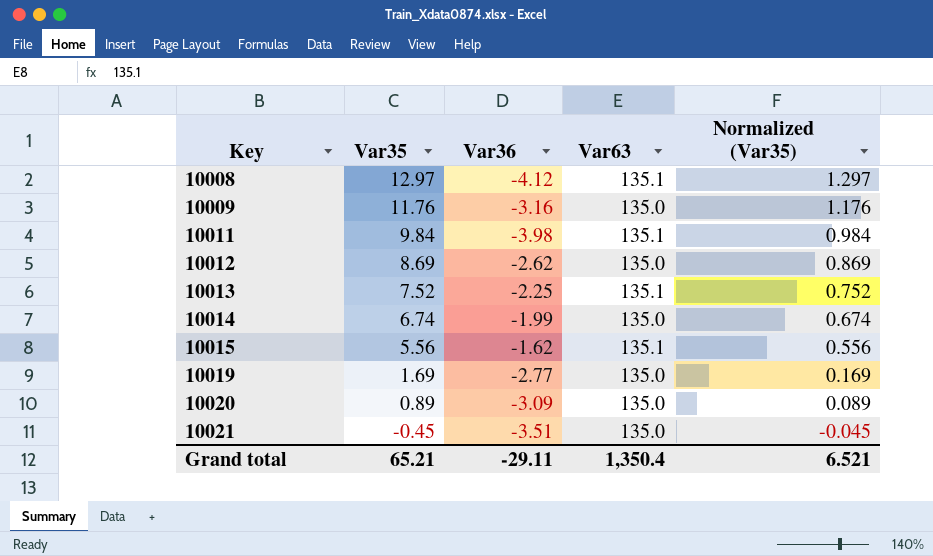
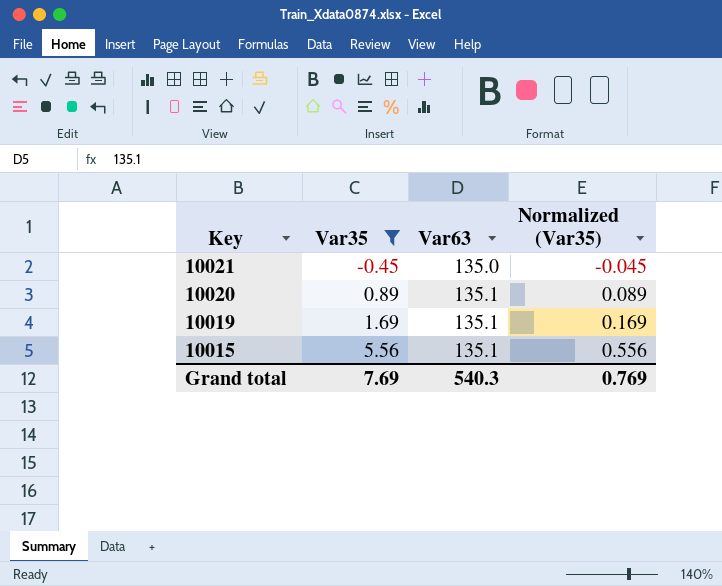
filter: none -> Var35 <= 5.56
row order: Key ascending -> Key descending
column Var36 | position: 3 -> none
10020 | Var63: 135.0 -> 135.1
10019 | Var63: 135.0 -> 135.1
Grand total | Var35: 65.21 -> 7.69
Grand total | Var63: 1,350.4 -> 540.3
Grand total | Normalized (Var35): 6.521 -> 0.769

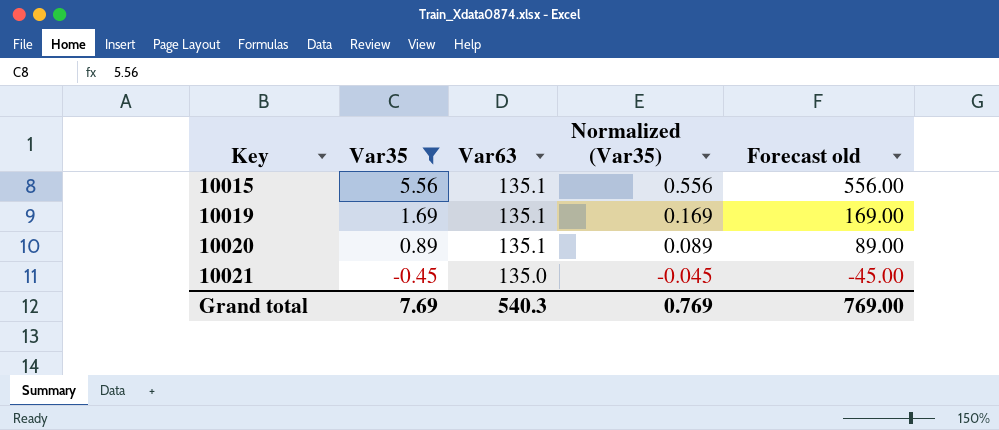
row order: Key descending -> Key ascending
column Forecast old | formula: none -> [Var35] * 100

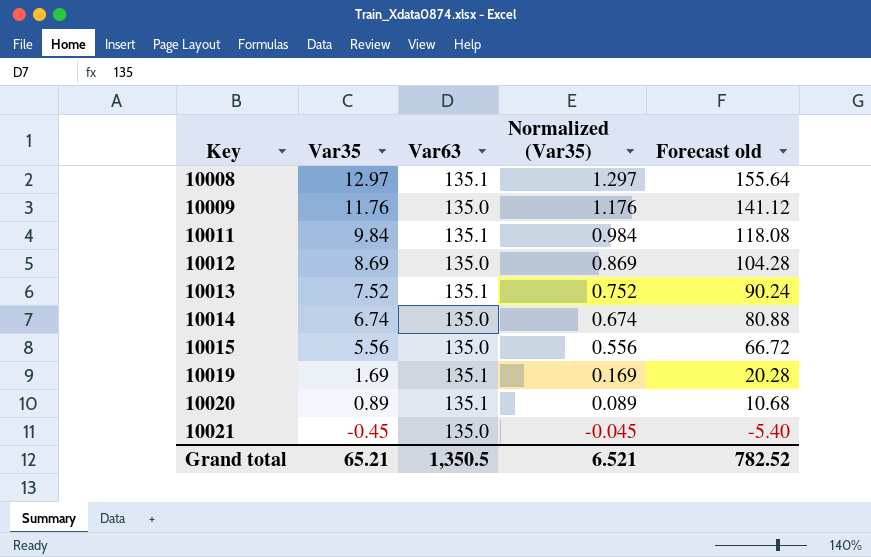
filter: Var35 <= 5.56 -> none
column Forecast old | formula: [Var35] * 100 -> [Var35] * 12
10015 | Var63: 135.1 -> 135.0
Grand total | Var35: 7.69 -> 65.21
Grand total | Var63: 540.3 -> 1,350.5
Grand total | Normalized (Var35): 0.769 -> 6.521
Grand total | Forecast old: 769.00 -> 782.52

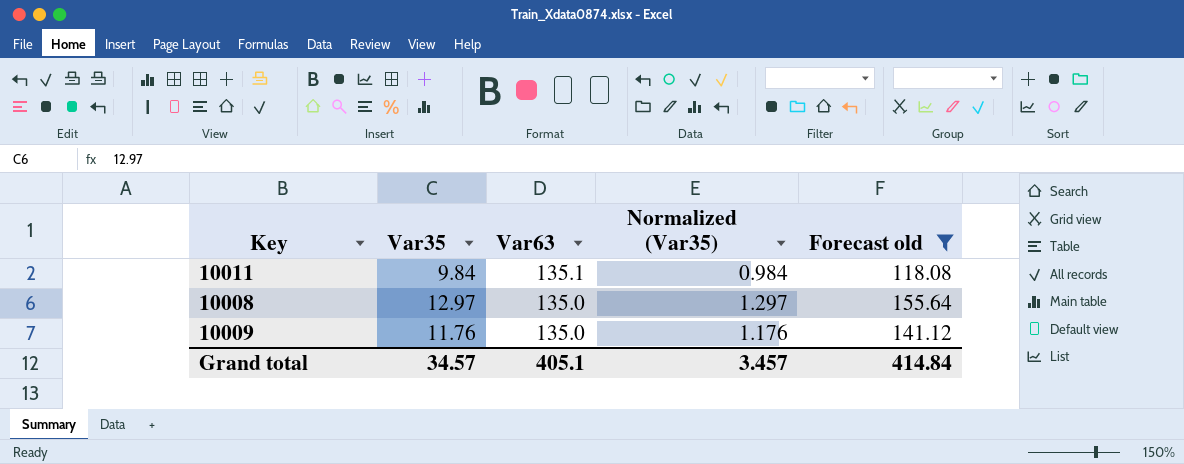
filter: none -> Forecast old >= 118.08
row order: Key ascending -> Var63 descending
10008 | Var63: 135.1 -> 135.0
Grand total | Var35: 65.21 -> 34.57
Grand total | Var63: 1,350.5 -> 405.1
Grand total | Normalized (Var35): 6.521 -> 3.457
Grand total | Forecast old: 782.52 -> 414.84

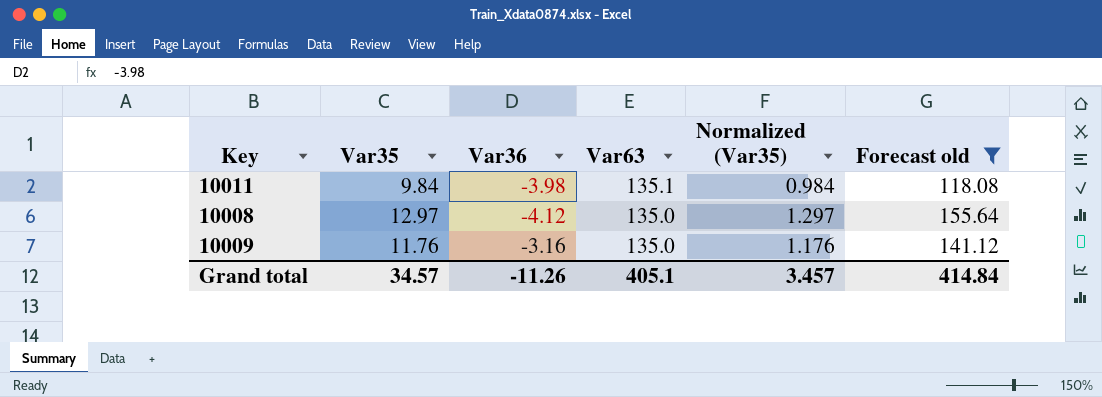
column Var36 | position: none -> 3

